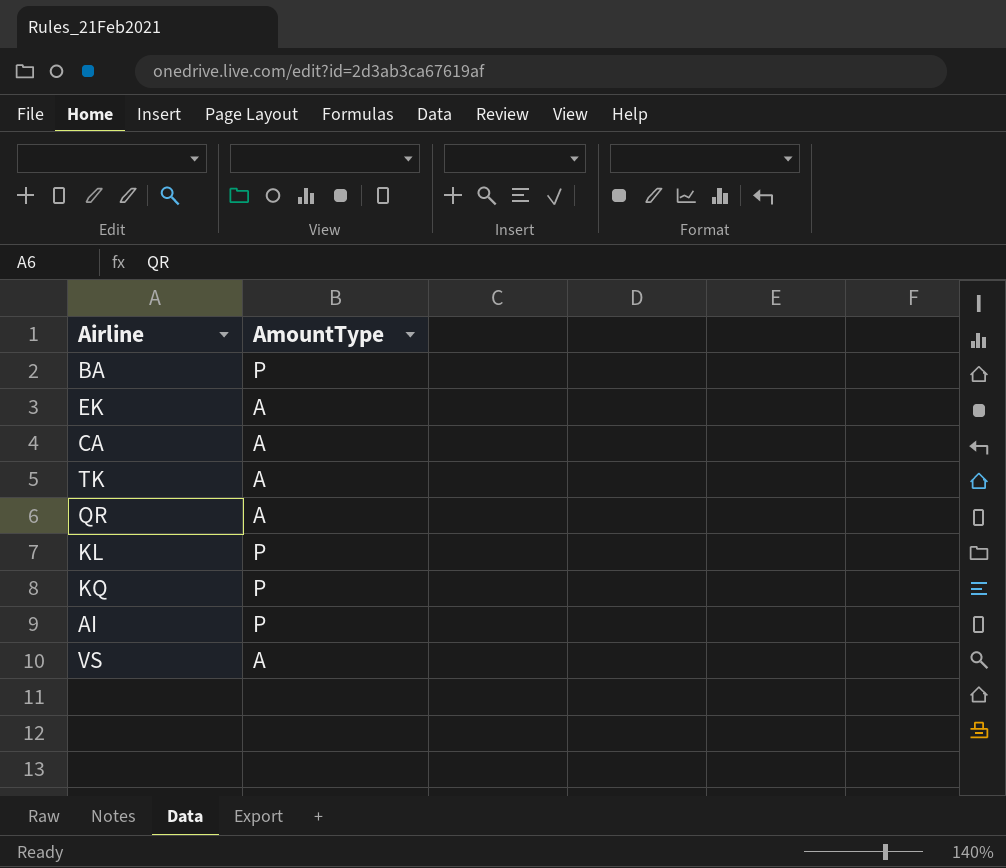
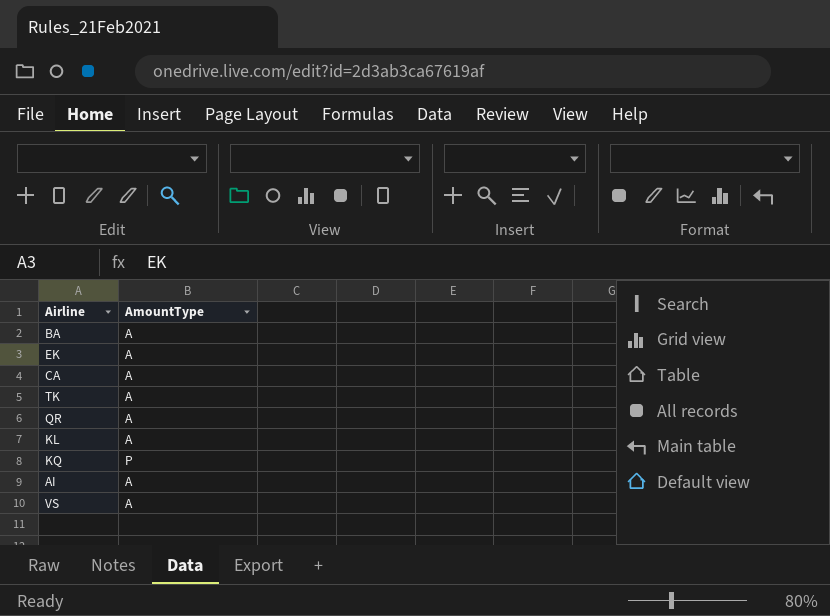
BA | AmountType: P -> A
KL | AmountType: P -> A
AI | AmountType: P -> A

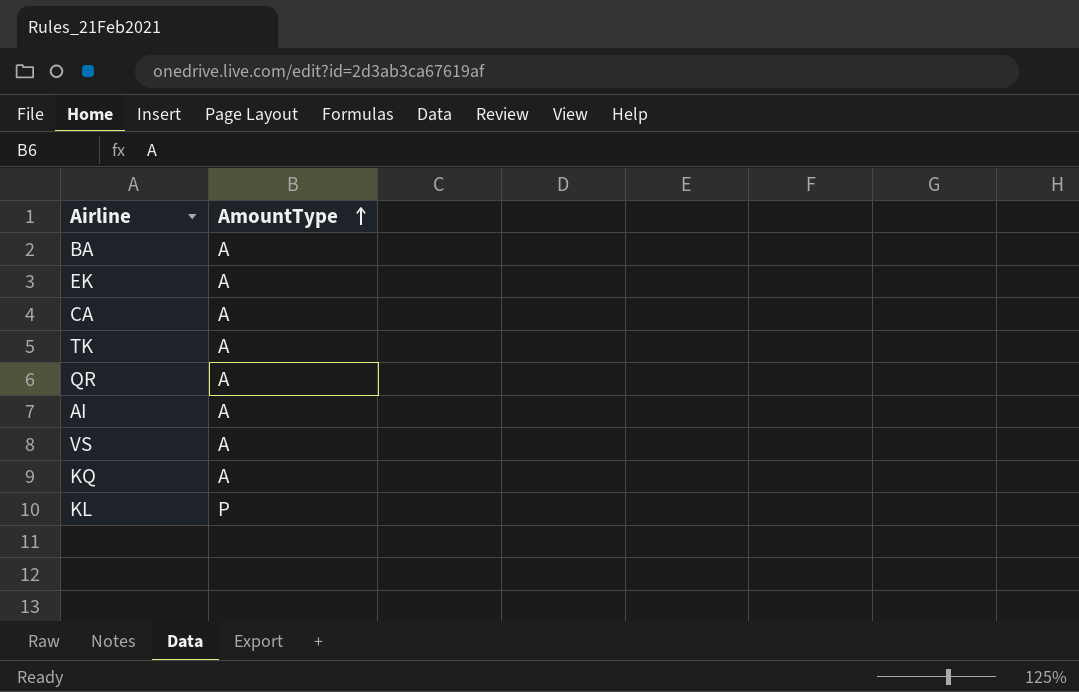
row order: none -> AmountType ascending
KQ | AmountType: P -> A
KL | AmountType: A -> P

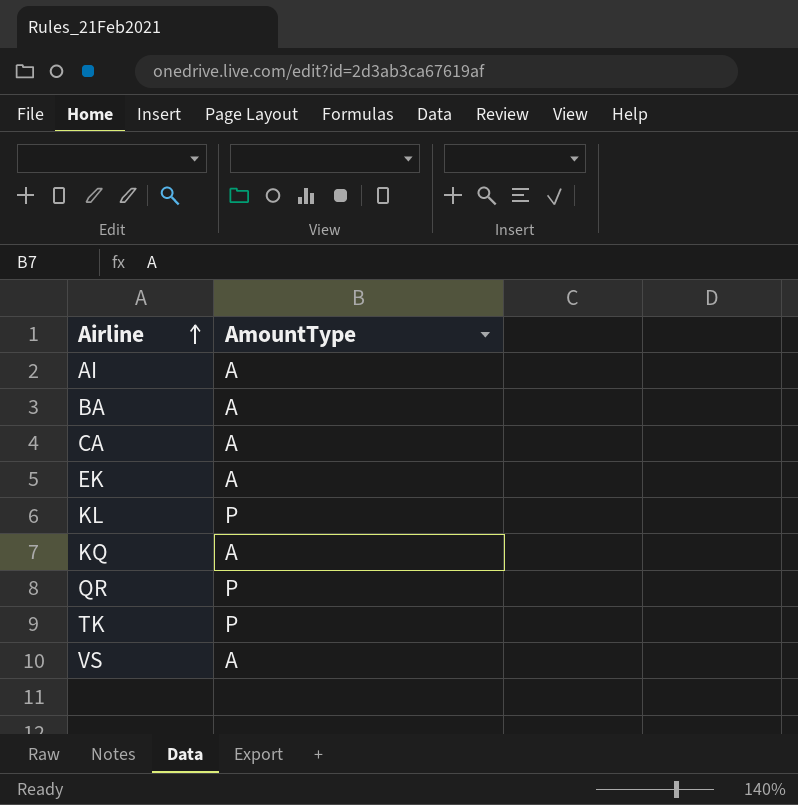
row order: AmountType ascending -> Airline ascending
QR | AmountType: A -> P
TK | AmountType: A -> P

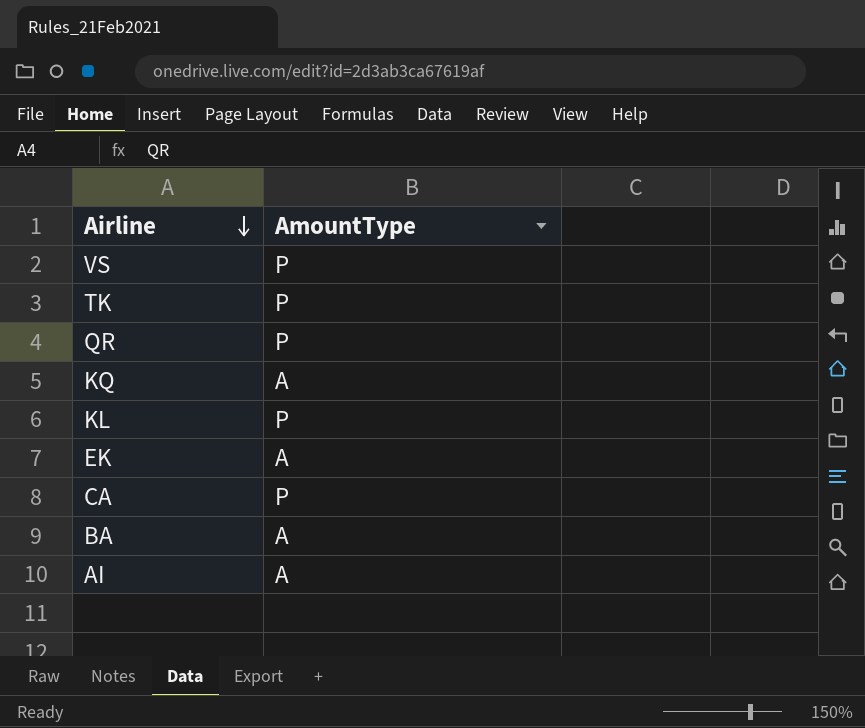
row order: Airline ascending -> Airline descending
VS | AmountType: A -> P
CA | AmountType: A -> P

